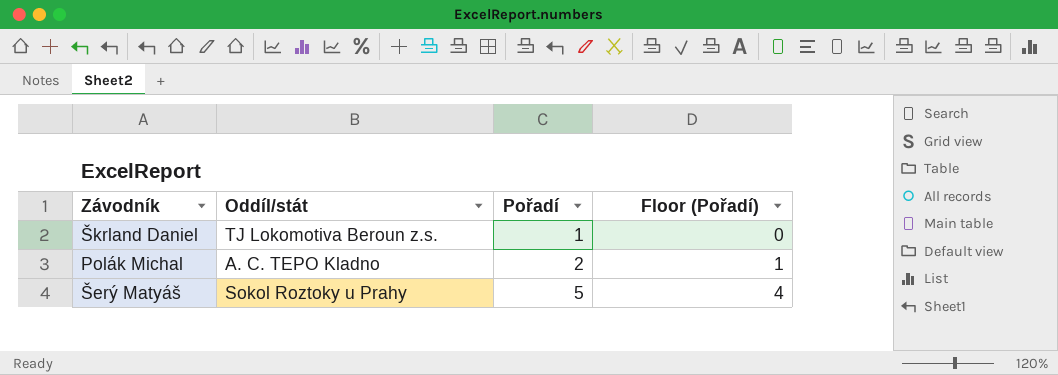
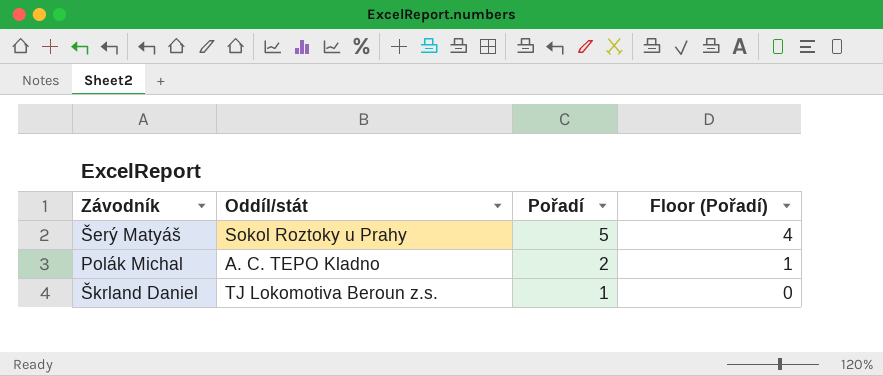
row order: Pořadí ascending -> Pořadí descending

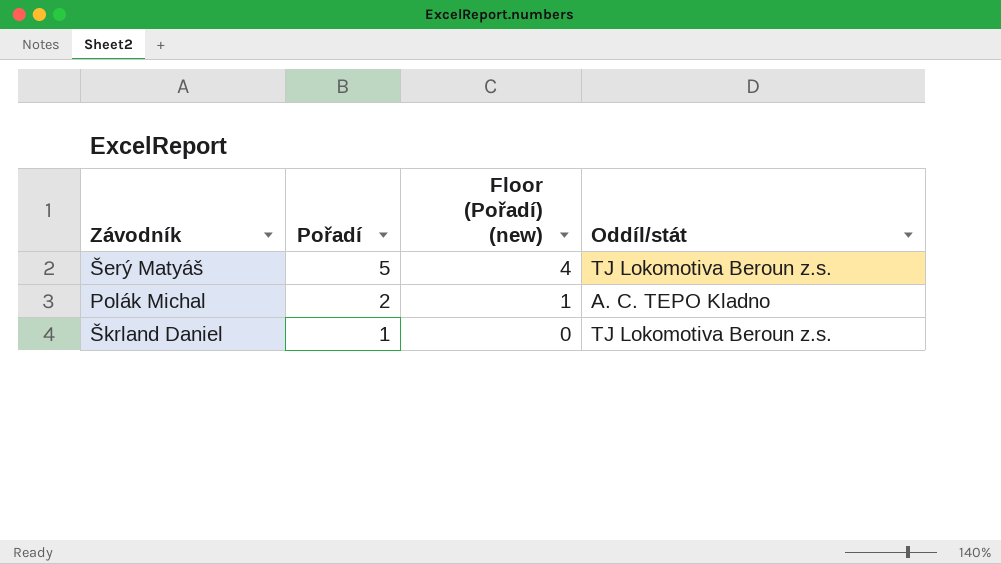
column name: Floor (Pořadí) -> Floor (Pořadí) (new)
column Oddíl/stát | position: 2 -> 4
Šerý Matyáš | Oddíl/stát: Sokol Roztoky u Prahy -> TJ Lokomotiva Beroun z.s.

